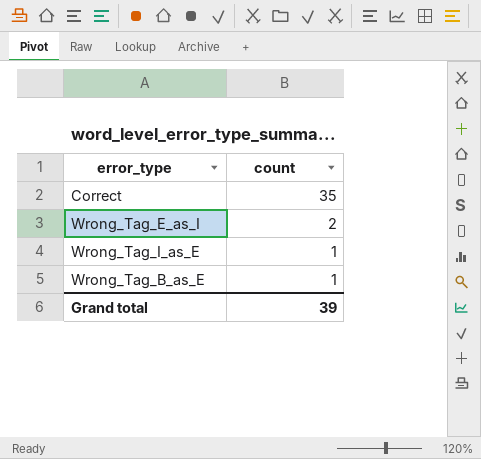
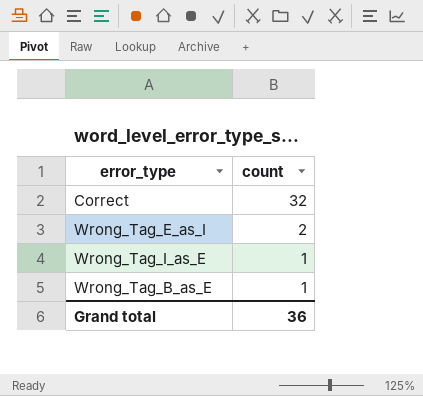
Correct | count: 35 -> 32
Grand total | count: 39 -> 36

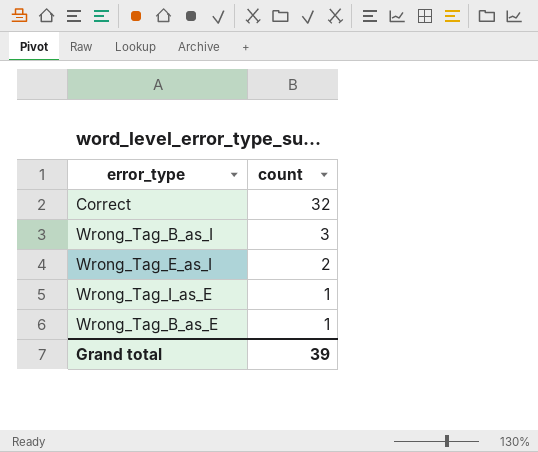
row Wrong_Tag_B_as_I: none -> 3
Grand total | count: 36 -> 39

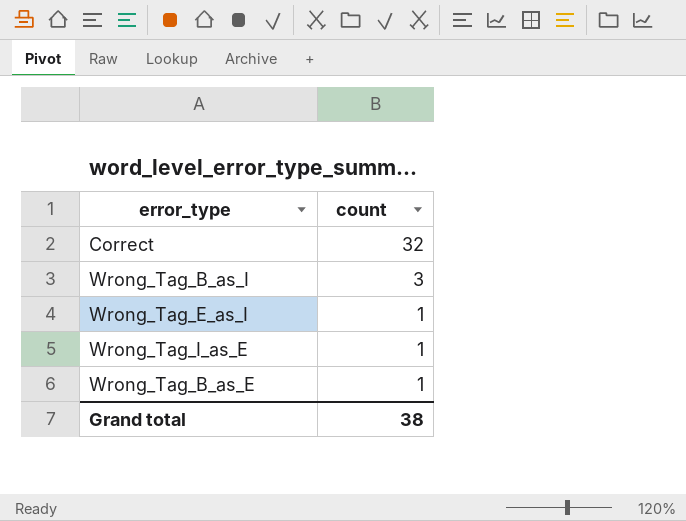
Wrong_Tag_E_as_I | count: 2 -> 1
Grand total | count: 39 -> 38

